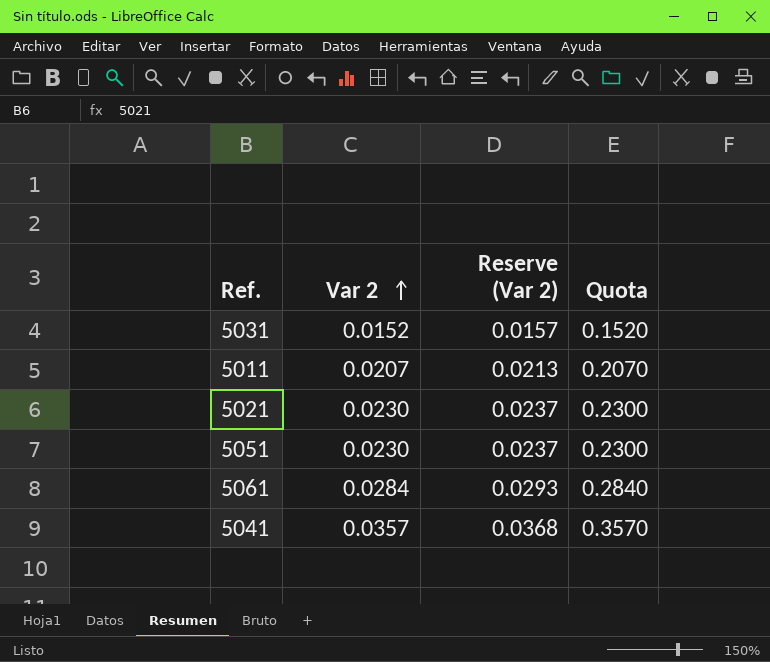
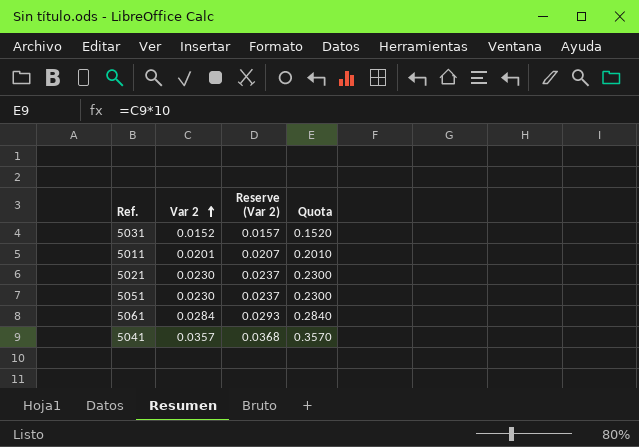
5011 | Var 2: 0.0207 -> 0.0201
5011 | Reserve (Var 2): 0.0213 -> 0.0207
5011 | Quota: 0.2070 -> 0.2010

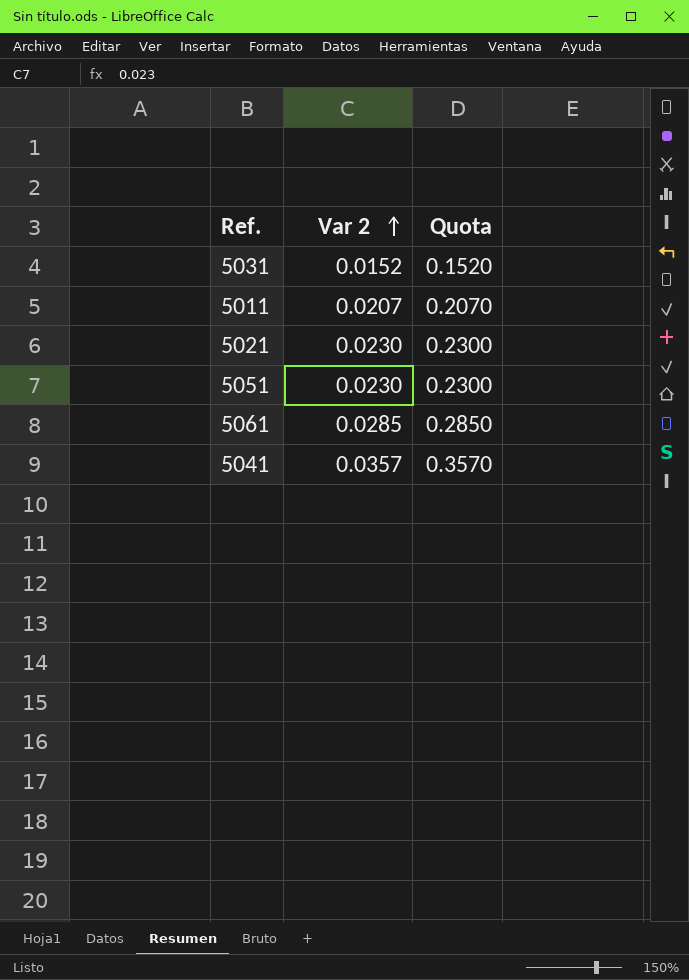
column Reserve (Var 2) | formula: [Var 2] * 1.03 -> none
5011 | Var 2: 0.0201 -> 0.0207
5011 | Quota: 0.2010 -> 0.2070
5061 | Var 2: 0.0284 -> 0.0285
5061 | Quota: 0.2840 -> 0.2850

